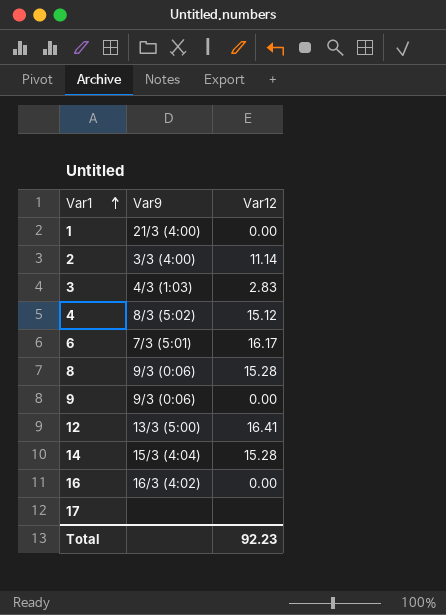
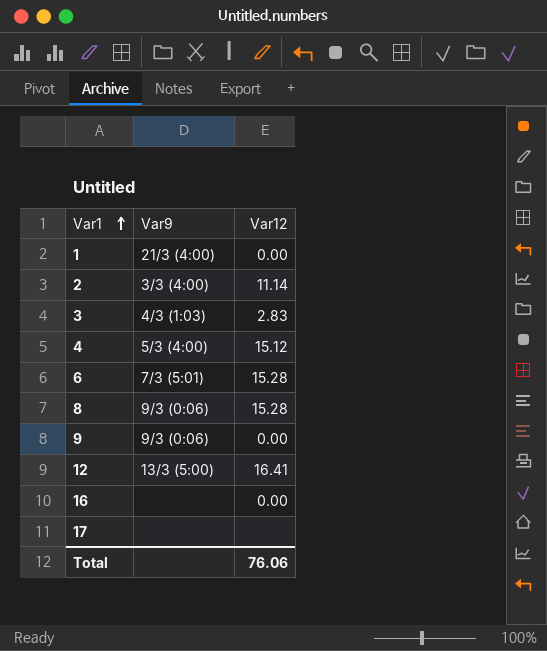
row 14: 15/3 (4:04) | 15.28 -> none
4 | Var9: 8/3 (5:02) -> 5/3 (4:00)
6 | Var12: 16.17 -> 15.28
16 | Var9: 16/3 (4:02) -> none
Total | Var12: 92.23 -> 76.06

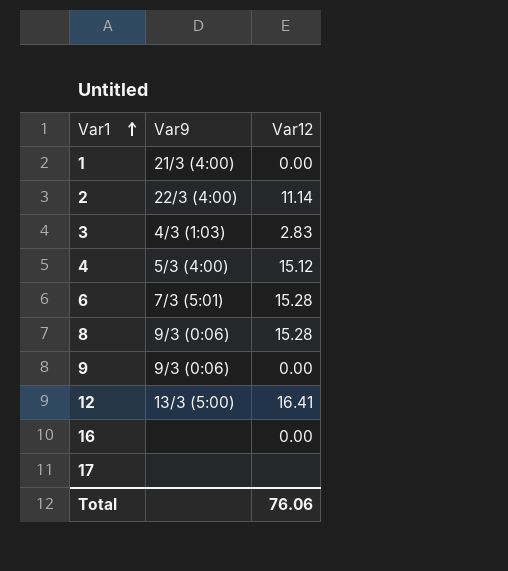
2 | Var9: 3/3 (4:00) -> 22/3 (4:00)

